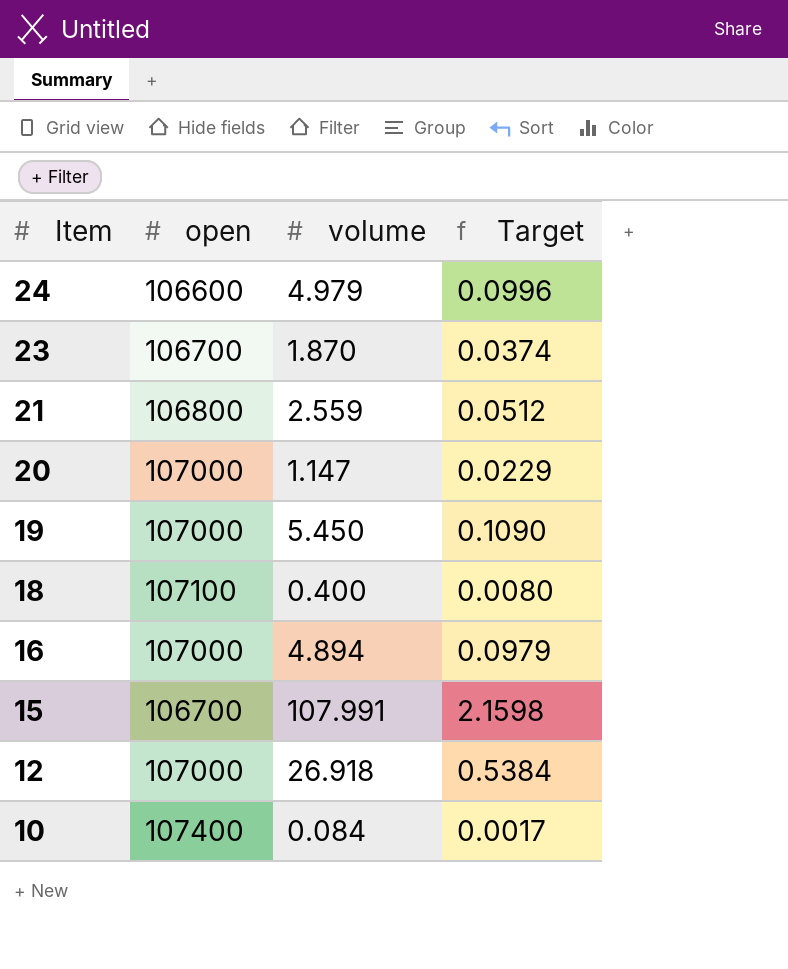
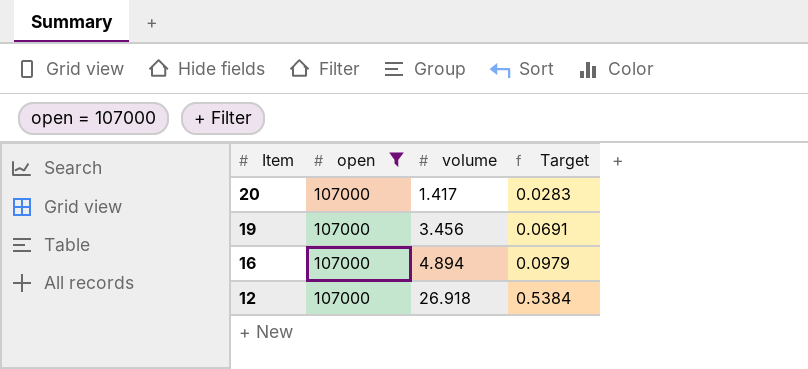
filter: none -> open = 107000
20 | volume: 1.147 -> 1.417
20 | Target: 0.0229 -> 0.0283
19 | volume: 5.450 -> 3.456
19 | Target: 0.1090 -> 0.0691

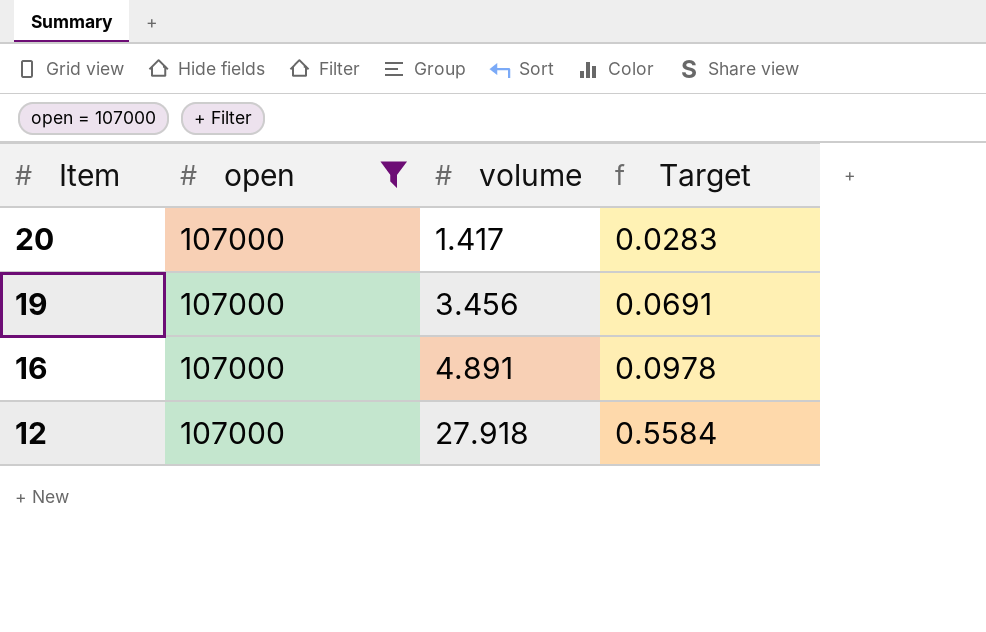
16 | volume: 4.894 -> 4.891
16 | Target: 0.0979 -> 0.0978
12 | volume: 26.918 -> 27.918
12 | Target: 0.5384 -> 0.5584

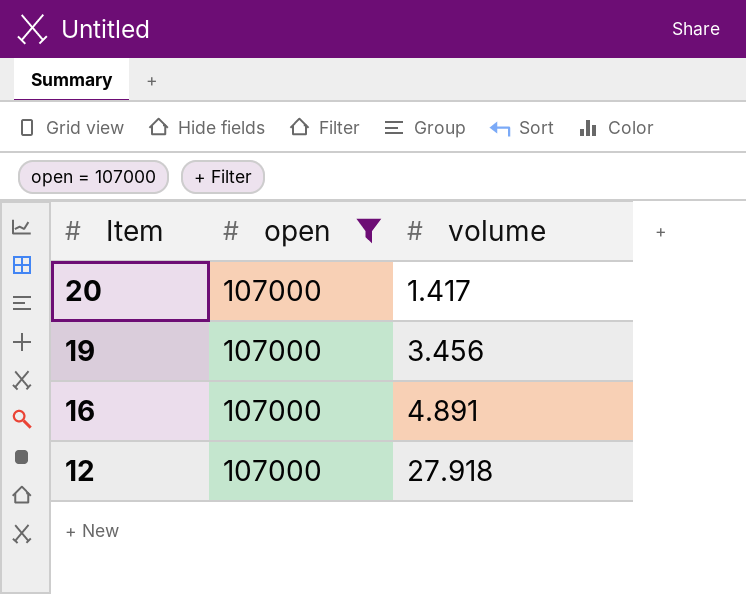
column Target | formula: [volume] * 0.02 -> none

